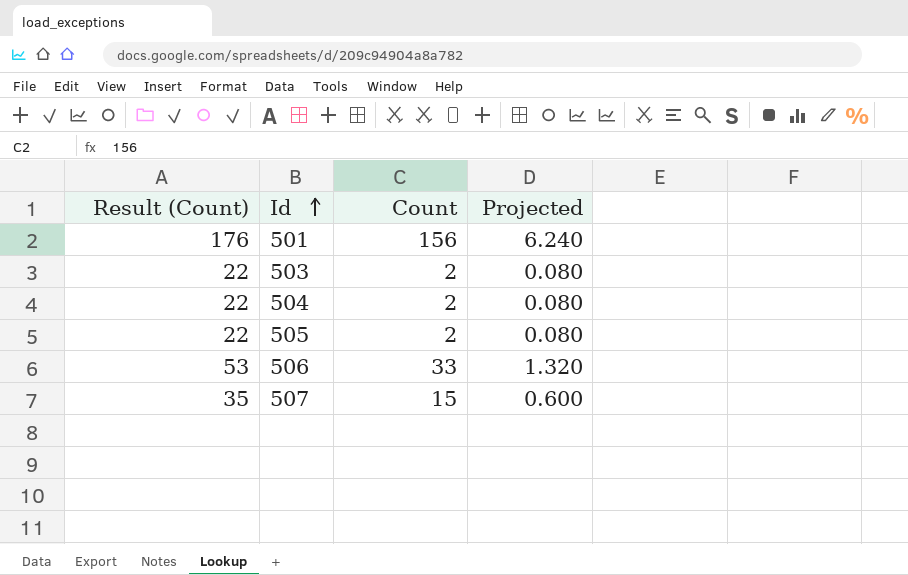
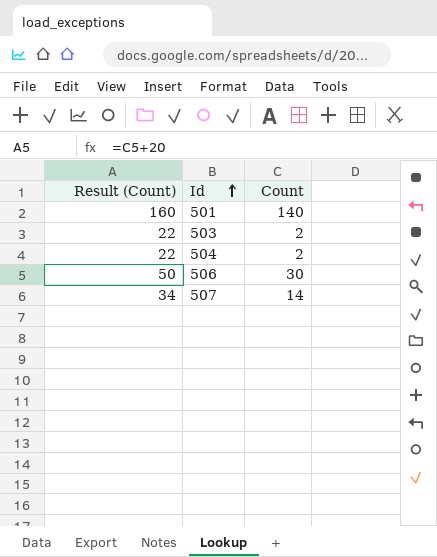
column Projected | formula: [Count] * 0.04 -> none
row 505: 22 | 2 | 0.080 -> none
501 | Result (Count): 176 -> 160
501 | Count: 156 -> 140
506 | Result (Count): 53 -> 50
506 | Count: 33 -> 30
507 | Result (Count): 35 -> 34
507 | Count: 15 -> 14

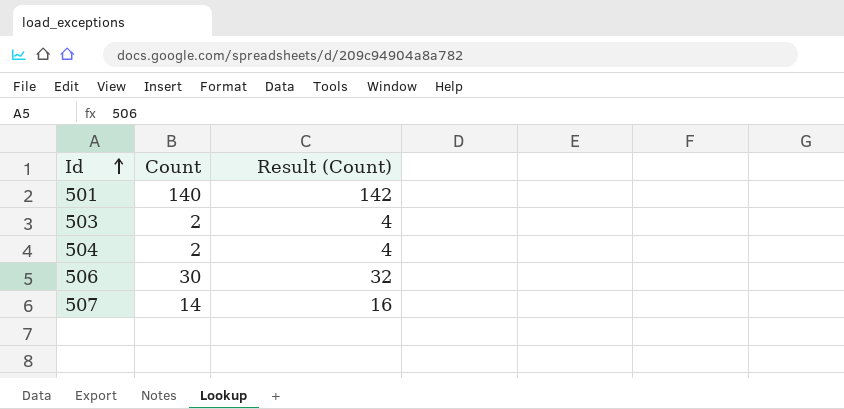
column Result (Count) | formula: [Count] + 20 -> [Count] + 2
column Result (Count) | position: 1 -> 3

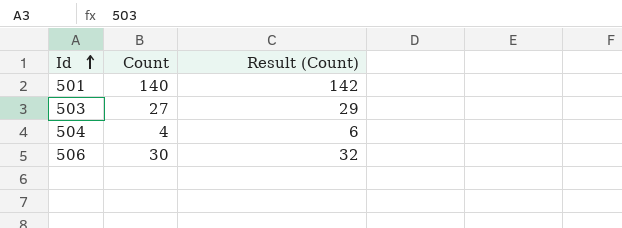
row 507: 14 | 16 -> none
503 | Count: 2 -> 27
503 | Result (Count): 4 -> 29
504 | Count: 2 -> 4
504 | Result (Count): 4 -> 6

